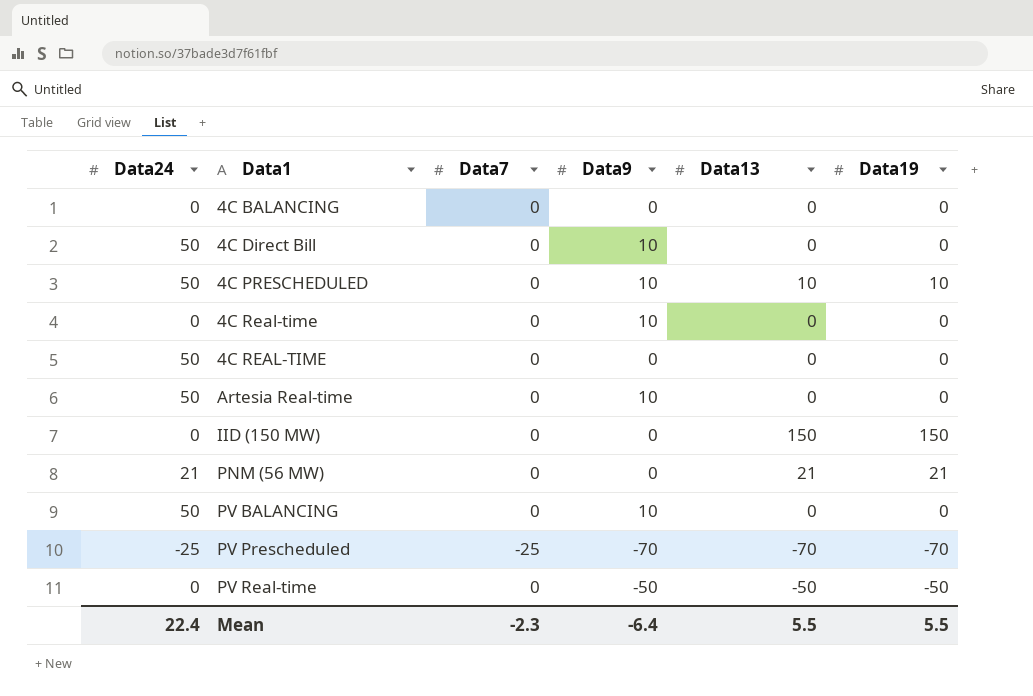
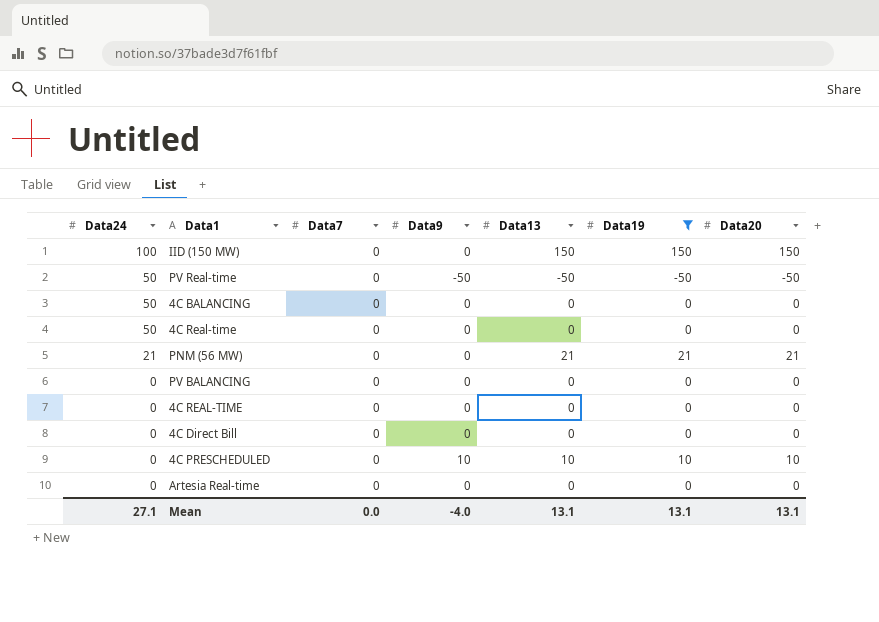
filter: none -> Data19 != -70
row order: Data1 ascending -> Data24 descending
column Data20 | position: none -> 7
IID (150 MW) | Data24: 0 -> 100
PV Real-time | Data24: 0 -> 50
4C BALANCING | Data24: 0 -> 50
4C Real-time | Data24: 0 -> 50
4C Real-time | Data9: 10 -> 0
PV BALANCING | Data24: 50 -> 0
PV BALANCING | Data9: 10 -> 0
4C REAL-TIME | Data24: 50 -> 0
4C Direct Bill | Data24: 50 -> 0
4C Direct Bill | Data9: 10 -> 0
4C PRESCHEDULED | Data24: 50 -> 0
Artesia Real-time | Data24: 50 -> 0
Artesia Real-time | Data9: 10 -> 0
Mean | Data24: 22.4 -> 27.1
Mean | Data7: -2.3 -> 0.0
Mean | Data9: -6.4 -> -4.0
Mean | Data13: 5.5 -> 13.1
Mean | Data19: 5.5 -> 13.1

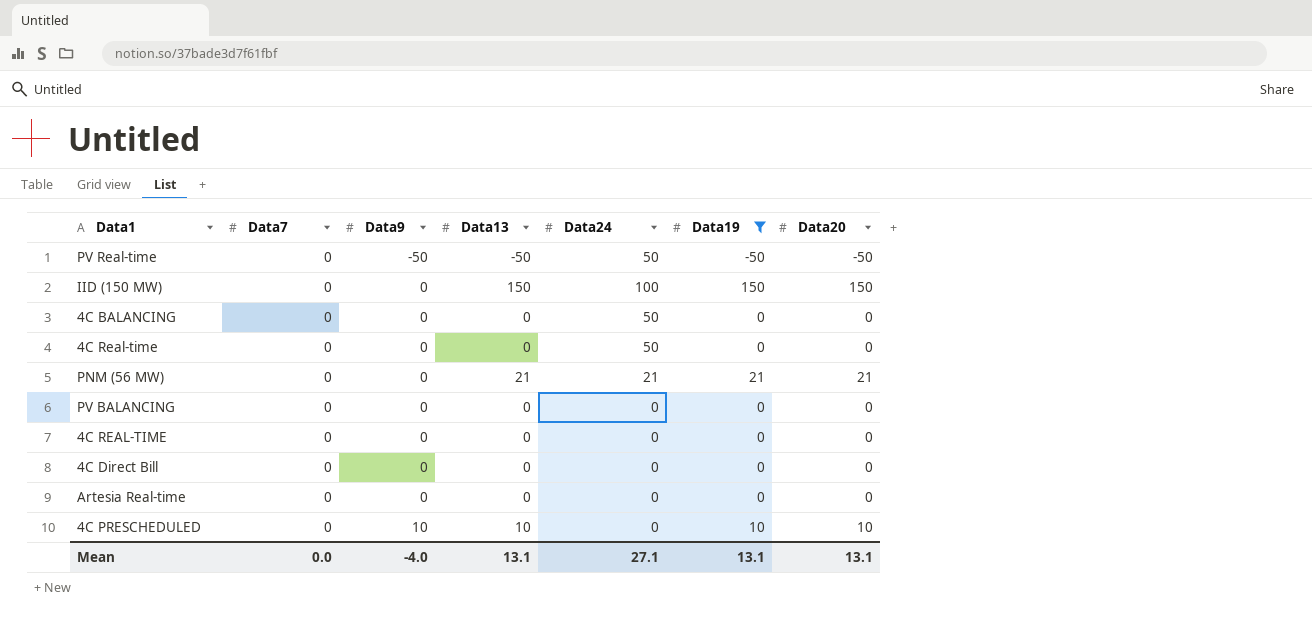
row order: Data24 descending -> Data9 ascending
column Data24 | position: 1 -> 5

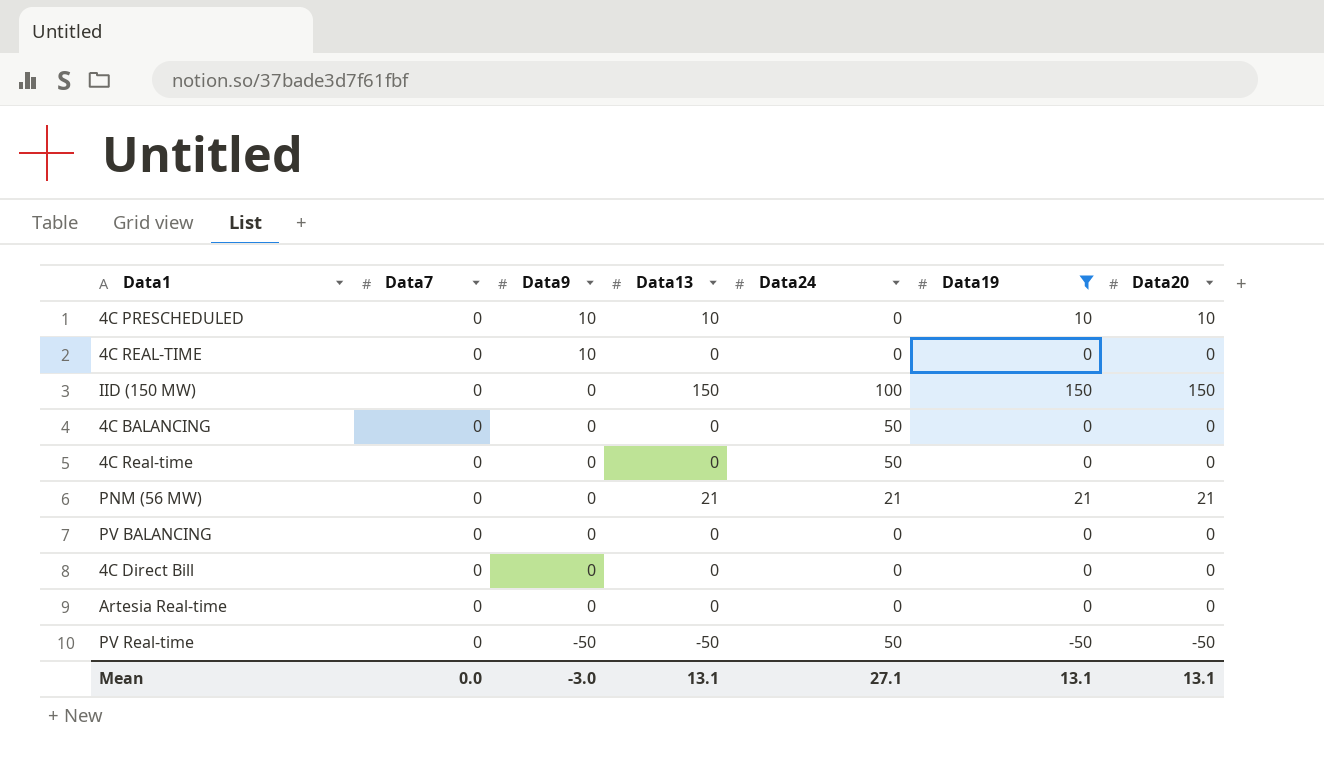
row order: Data9 ascending -> Data9 descending
4C REAL-TIME | Data9: 0 -> 10
Mean | Data9: -4.0 -> -3.0

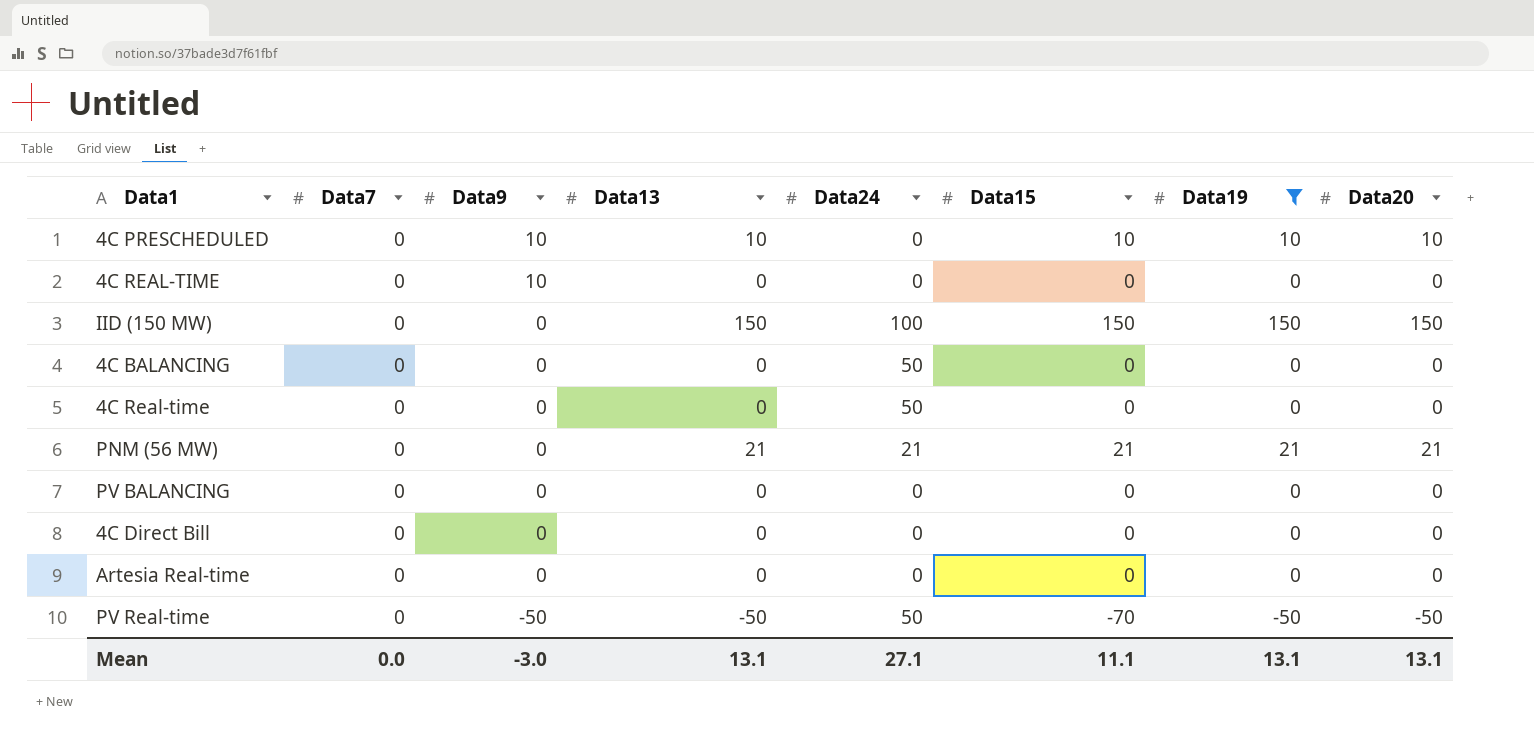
column Data15 | position: none -> 6

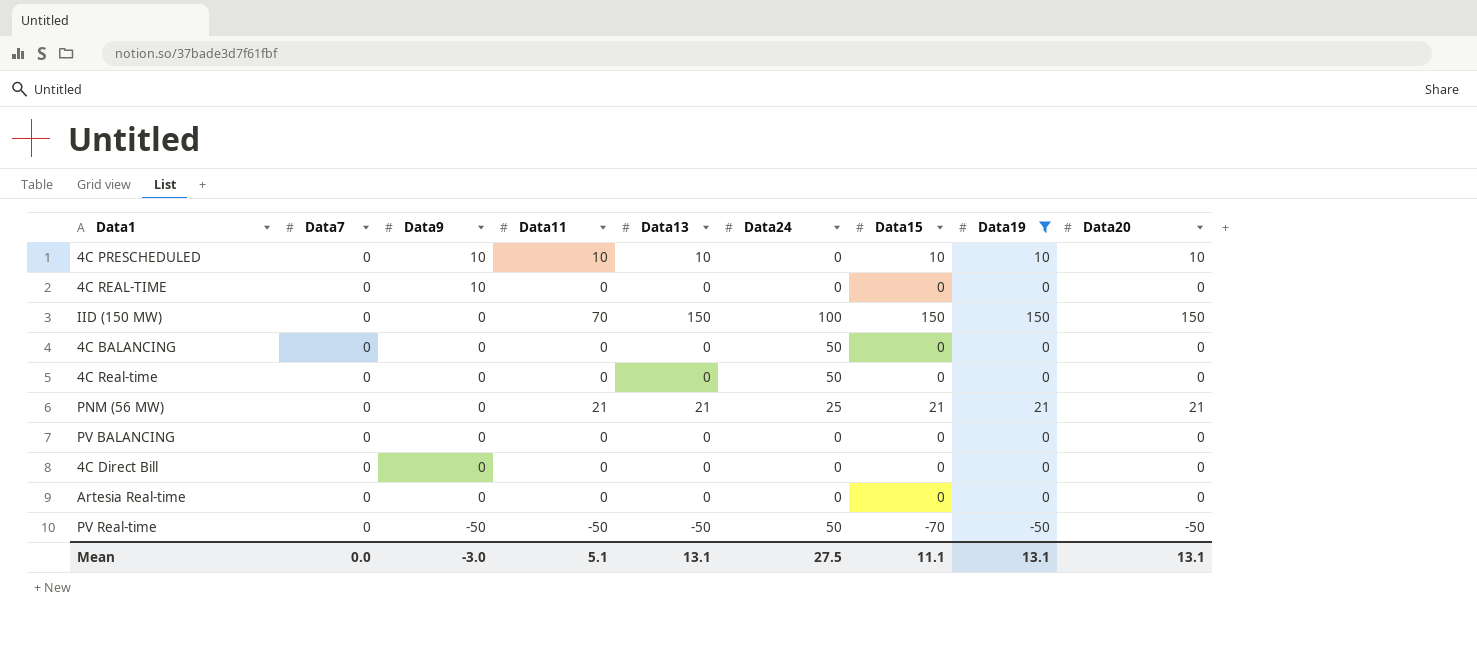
column Data11 | position: none -> 4
PNM (56 MW) | Data24: 21 -> 25
Mean | Data24: 27.1 -> 27.5

